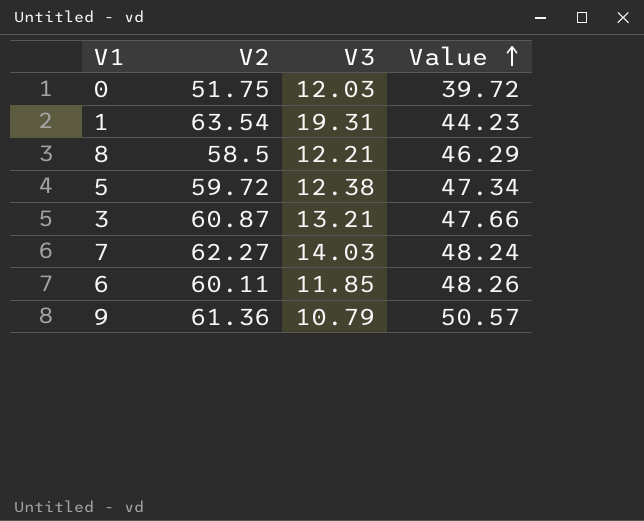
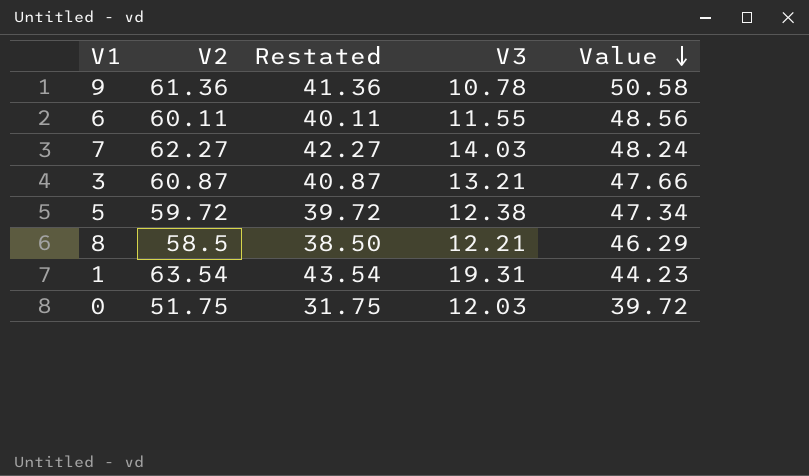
row order: Value ascending -> Value descending
column Restated | formula: none -> [V2] - 20
9 | V3: 10.79 -> 10.78
9 | Value: 50.57 -> 50.58
6 | V3: 11.85 -> 11.55
6 | Value: 48.26 -> 48.56

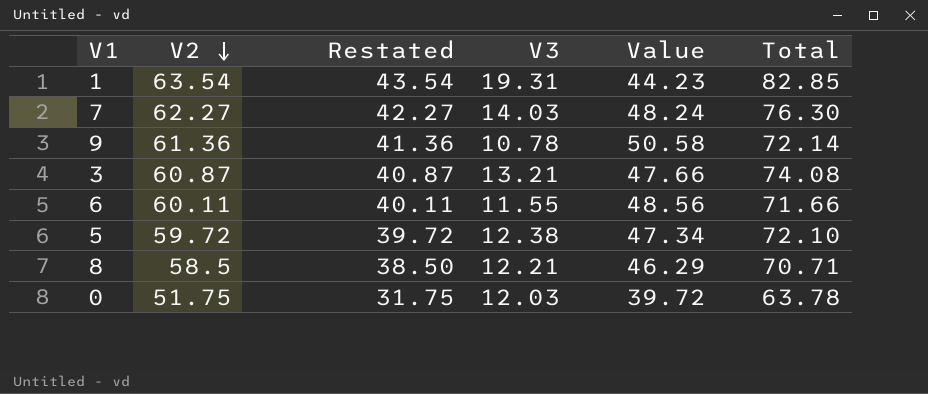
row order: Value descending -> V2 descending
column Total | formula: none -> [V2] + [V3]

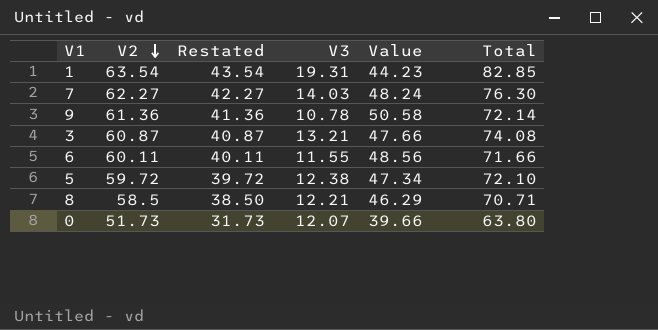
0 | V2: 51.75 -> 51.73
0 | Restated: 31.75 -> 31.73
0 | V3: 12.03 -> 12.07
0 | Value: 39.72 -> 39.66
0 | Total: 63.78 -> 63.80

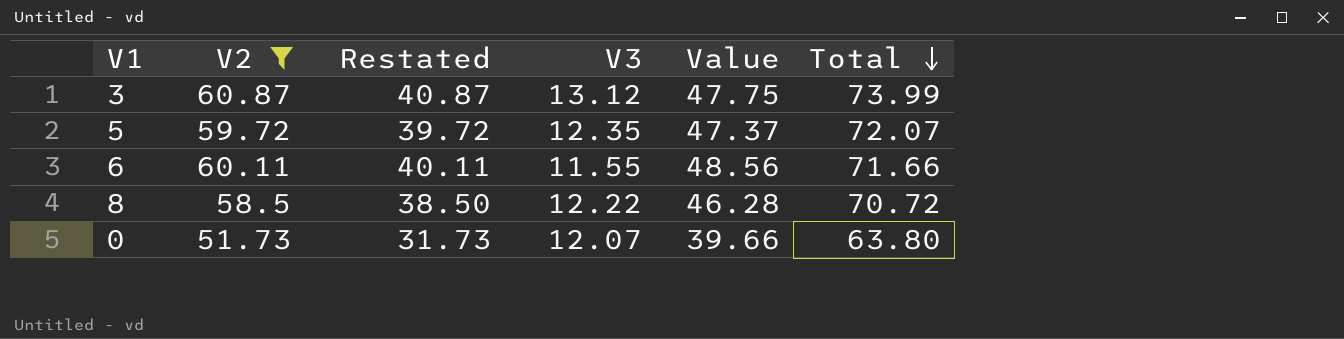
filter: none -> V2 <= 60.87
row order: V2 descending -> Total descending
3 | V3: 13.21 -> 13.12
3 | Value: 47.66 -> 47.75
3 | Total: 74.08 -> 73.99
5 | V3: 12.38 -> 12.35
5 | Value: 47.34 -> 47.37
5 | Total: 72.10 -> 72.07
8 | V3: 12.21 -> 12.22
8 | Value: 46.29 -> 46.28
8 | Total: 70.71 -> 70.72

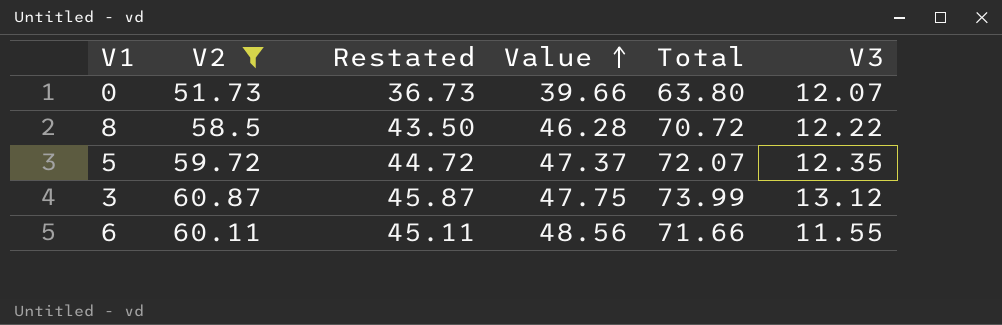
row order: Total descending -> Value ascending
column Restated | formula: [V2] - 20 -> [V2] - 15
column V3 | position: 4 -> 6

